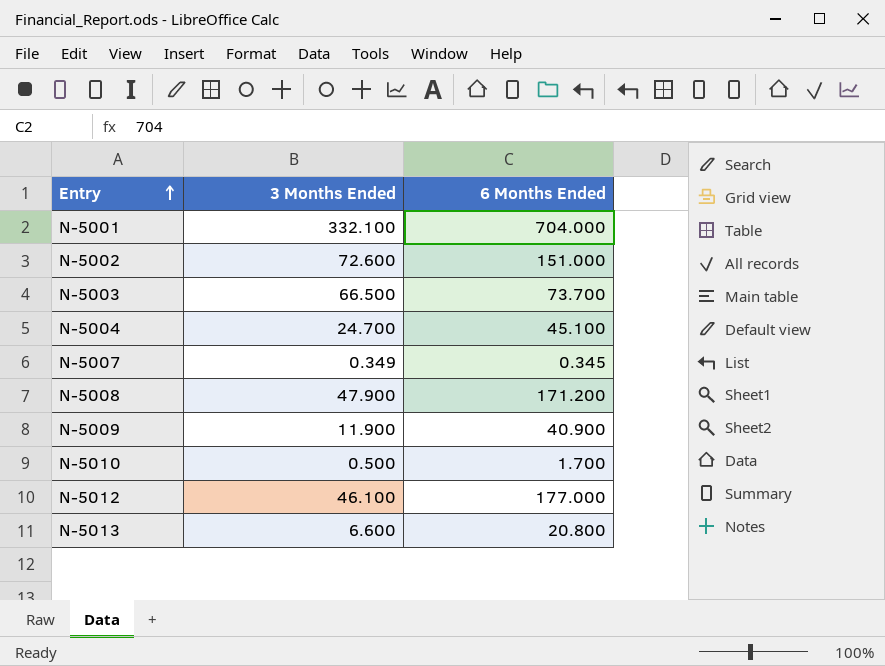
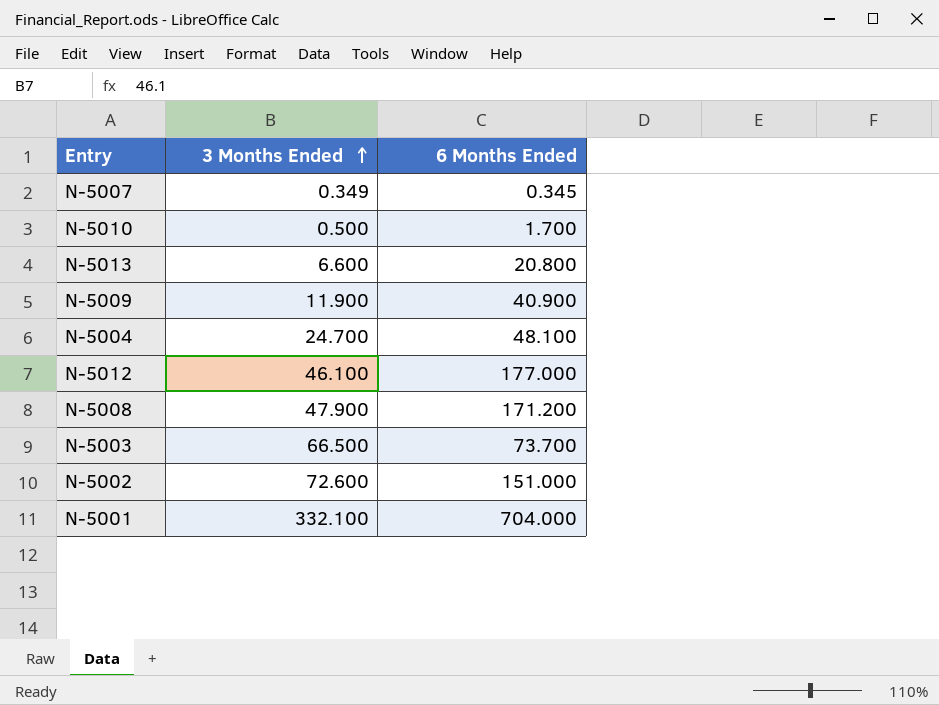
row order: Entry ascending -> 3 Months Ended ascending
N-5004 | 6 Months Ended: 45.100 -> 48.100

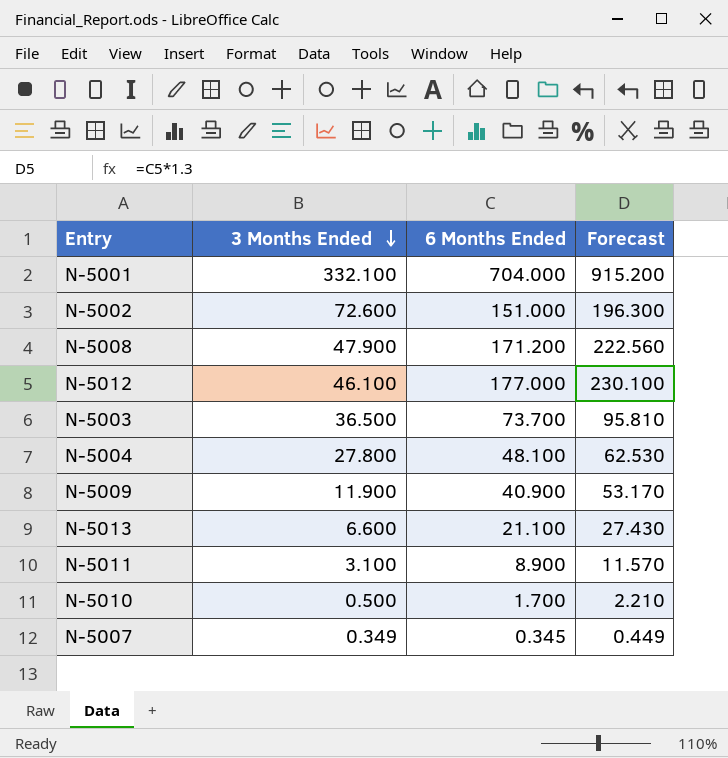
row order: 3 Months Ended ascending -> 3 Months Ended descending
column Forecast | formula: none -> [6 Months Ended] * 1.3
N-5003 | 3 Months Ended: 66.500 -> 36.500
N-5004 | 3 Months Ended: 24.700 -> 27.800
N-5013 | 6 Months Ended: 20.800 -> 21.100
row N-5011: none -> 3.100 | 8.900 | 11.570

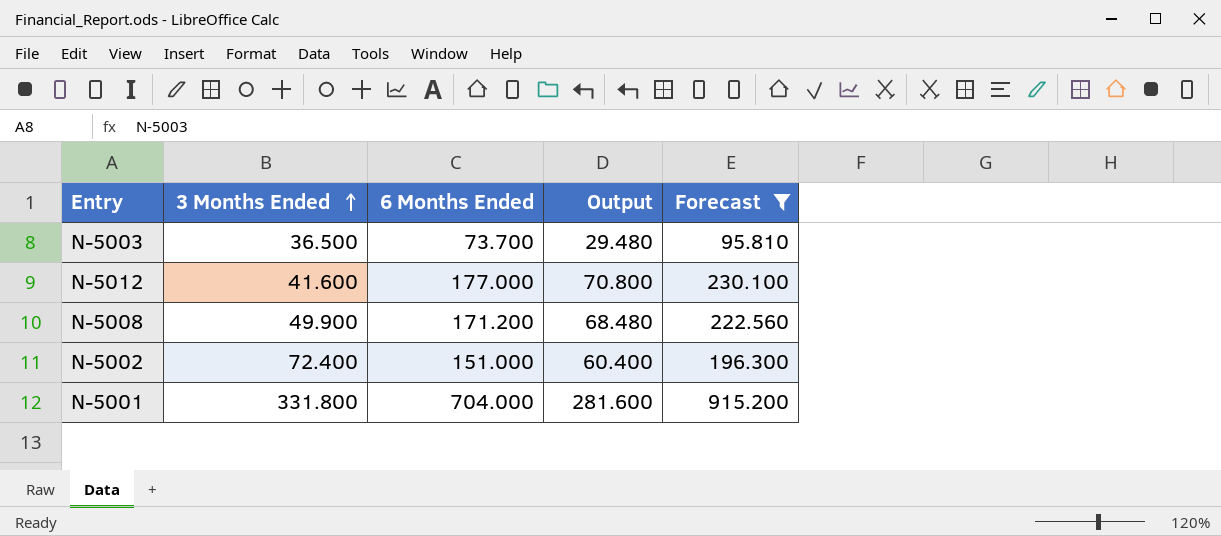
filter: none -> Forecast >= 95.810
row order: 3 Months Ended descending -> 3 Months Ended ascending
column Output | formula: none -> [6 Months Ended] * 0.4
N-5012 | 3 Months Ended: 46.100 -> 41.600
N-5008 | 3 Months Ended: 47.900 -> 49.900
N-5002 | 3 Months Ended: 72.600 -> 72.400
N-5001 | 3 Months Ended: 332.100 -> 331.800

